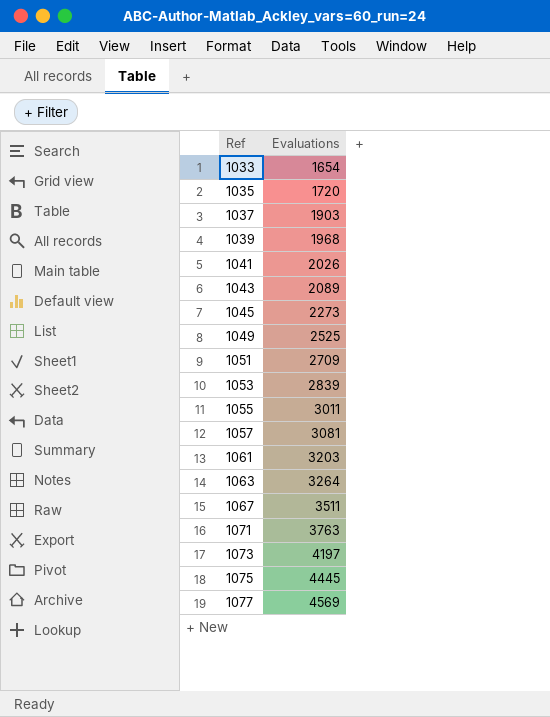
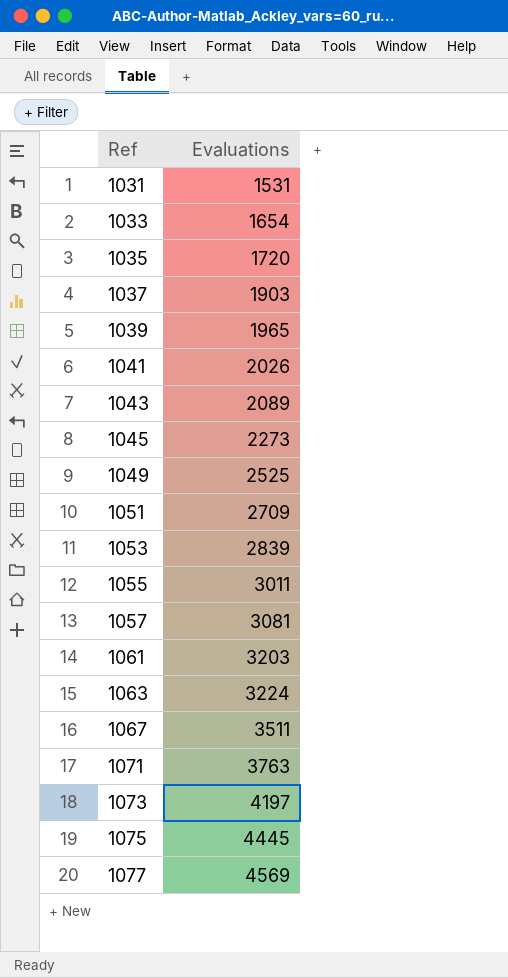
row 1031: none -> 1531
1039 | Evaluations: 1968 -> 1965
1063 | Evaluations: 3264 -> 3224

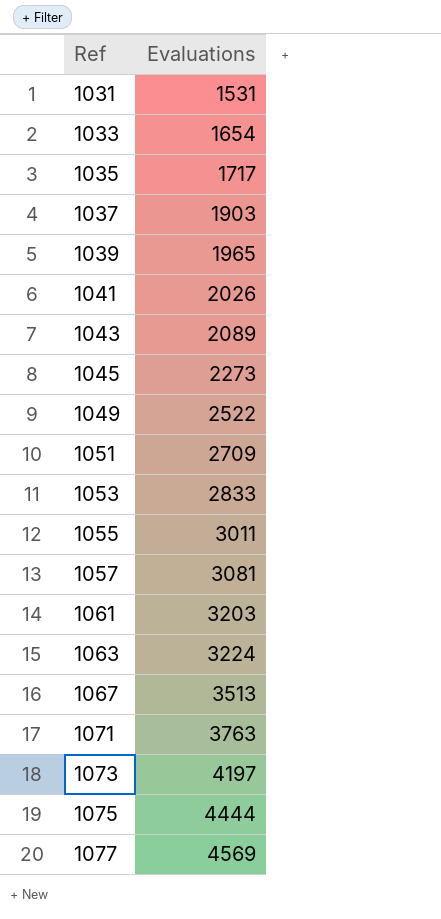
1035 | Evaluations: 1720 -> 1717
1049 | Evaluations: 2525 -> 2522
1053 | Evaluations: 2839 -> 2833
1067 | Evaluations: 3511 -> 3513
1075 | Evaluations: 4445 -> 4444

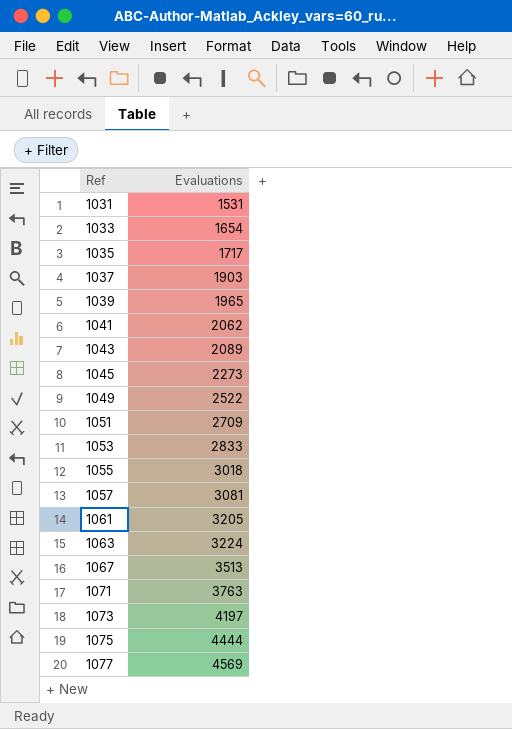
1041 | Evaluations: 2026 -> 2062
1055 | Evaluations: 3011 -> 3018
1061 | Evaluations: 3203 -> 3205

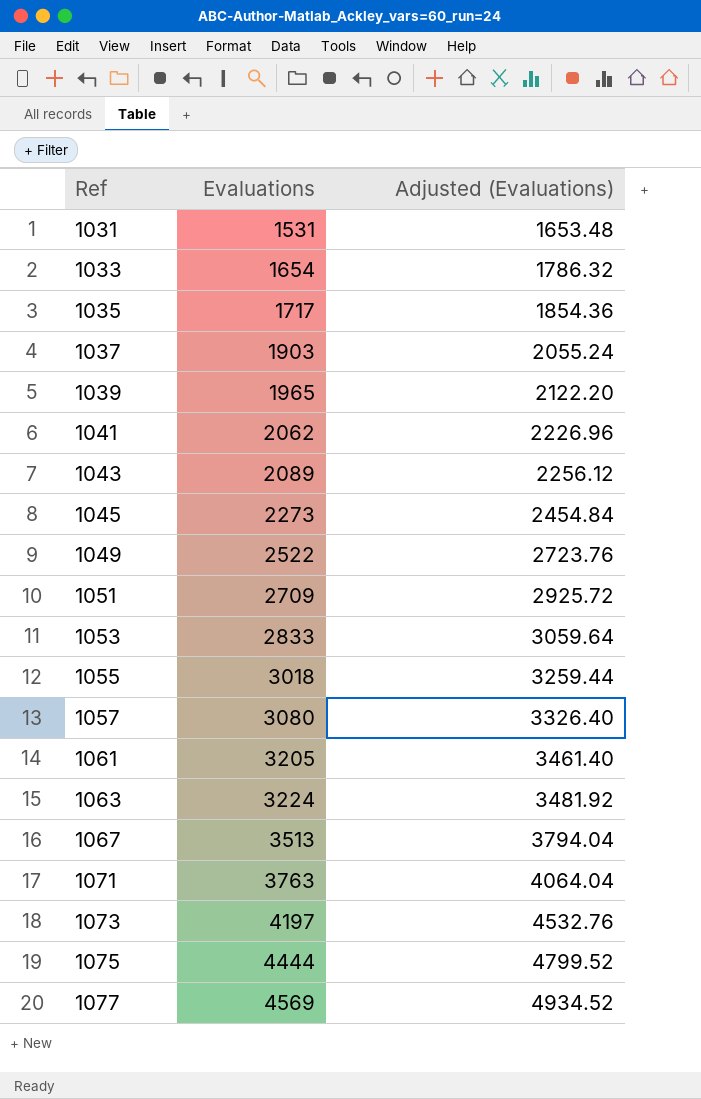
column Adjusted (Evaluations) | formula: none -> [Evaluations] * 1.08
1057 | Evaluations: 3081 -> 3080

